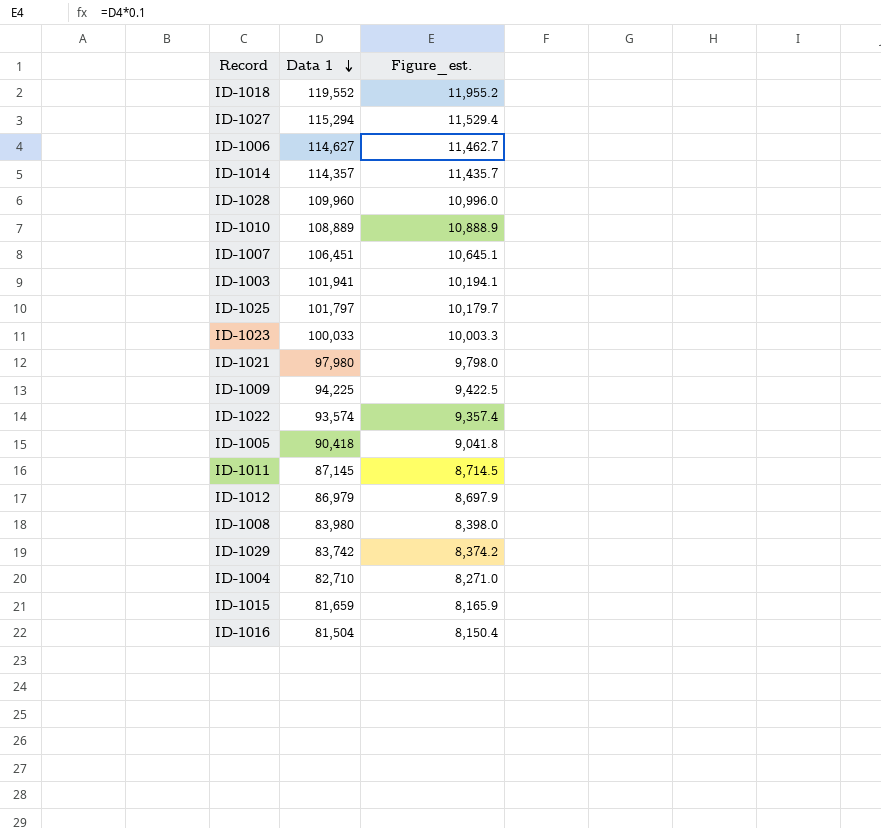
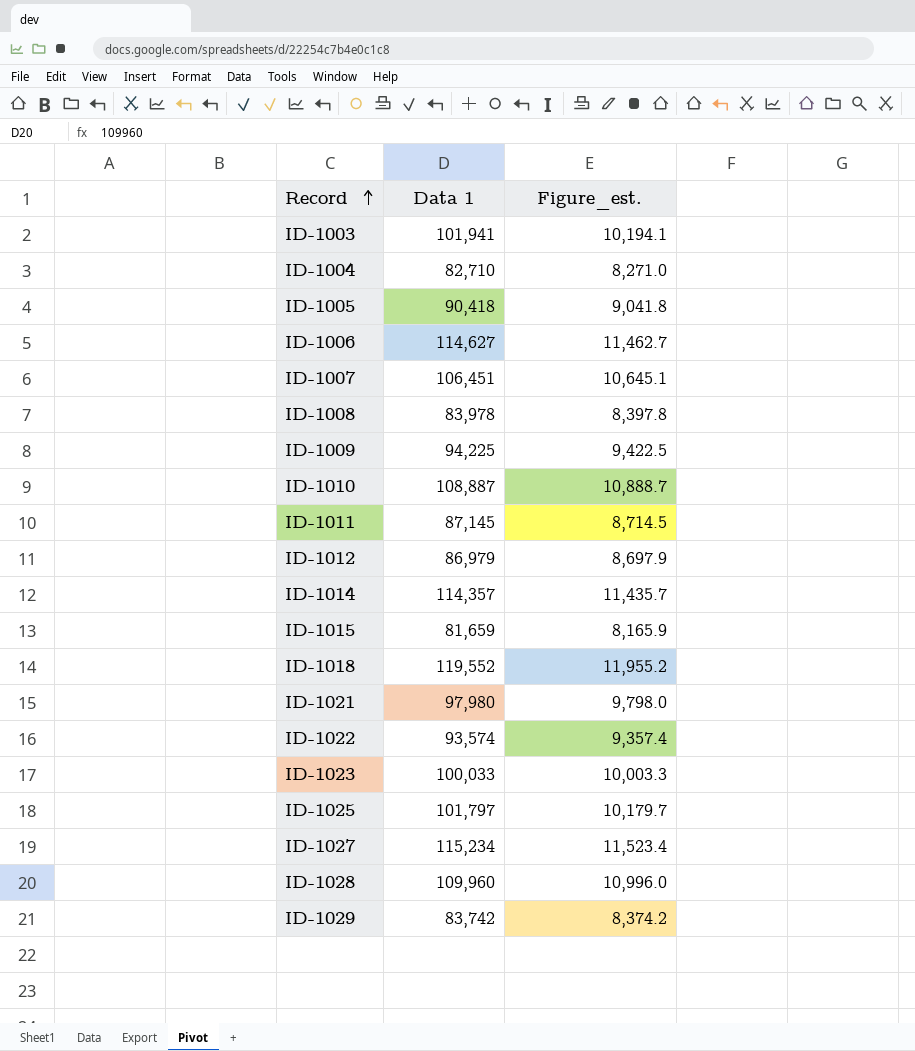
row order: Data 1 descending -> Record ascending
row ID-1016: 81,504 | 8,150.4 -> none
ID-1008 | Data 1: 83,980 -> 83,978
ID-1008 | Figure_est.: 8,398.0 -> 8,397.8
ID-1010 | Data 1: 108,889 -> 108,887
ID-1010 | Figure_est.: 10,888.9 -> 10,888.7
ID-1027 | Data 1: 115,294 -> 115,234
ID-1027 | Figure_est.: 11,529.4 -> 11,523.4

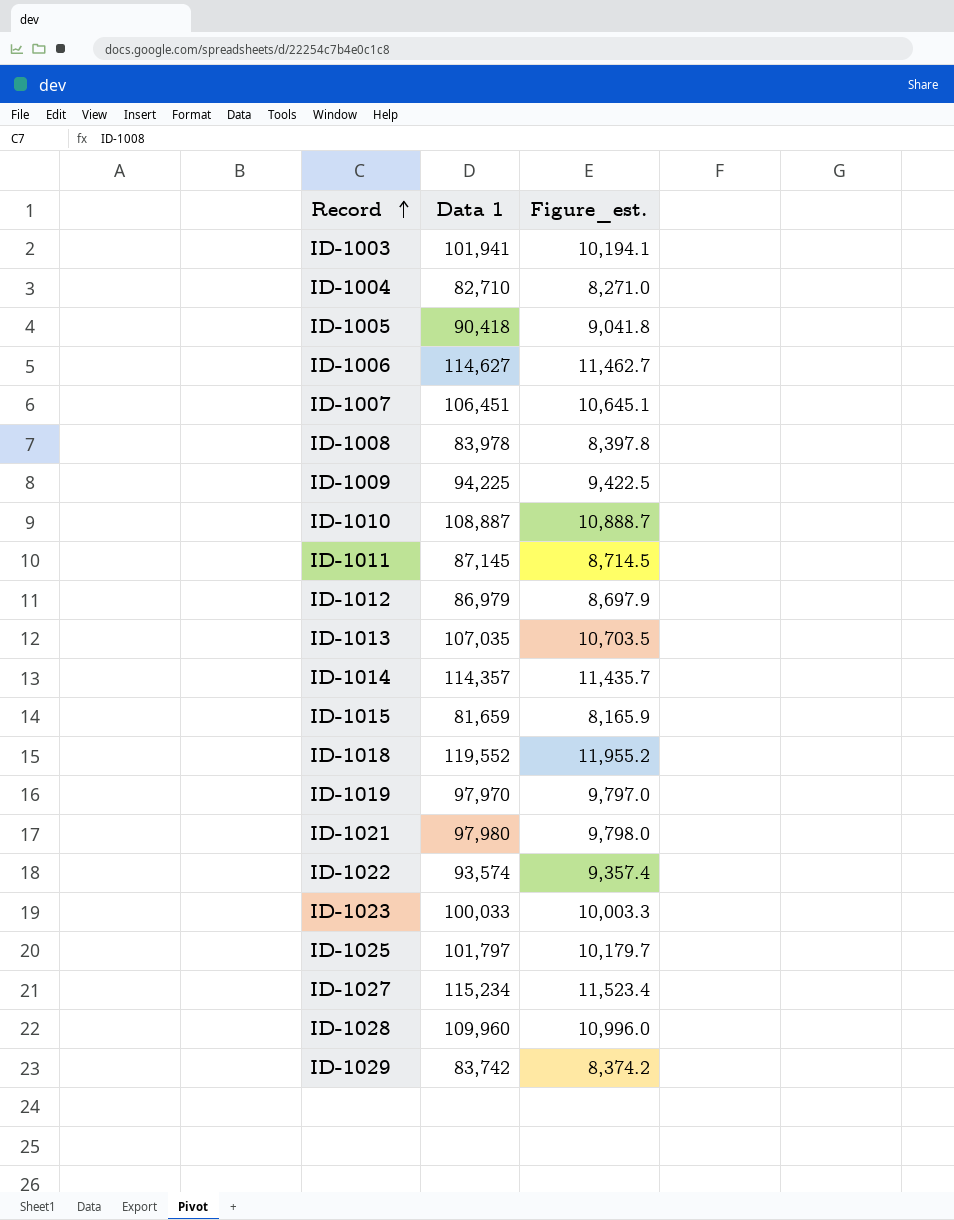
row ID-1013: none -> 107,035 | 10,703.5
row ID-1019: none -> 97,970 | 9,797.0

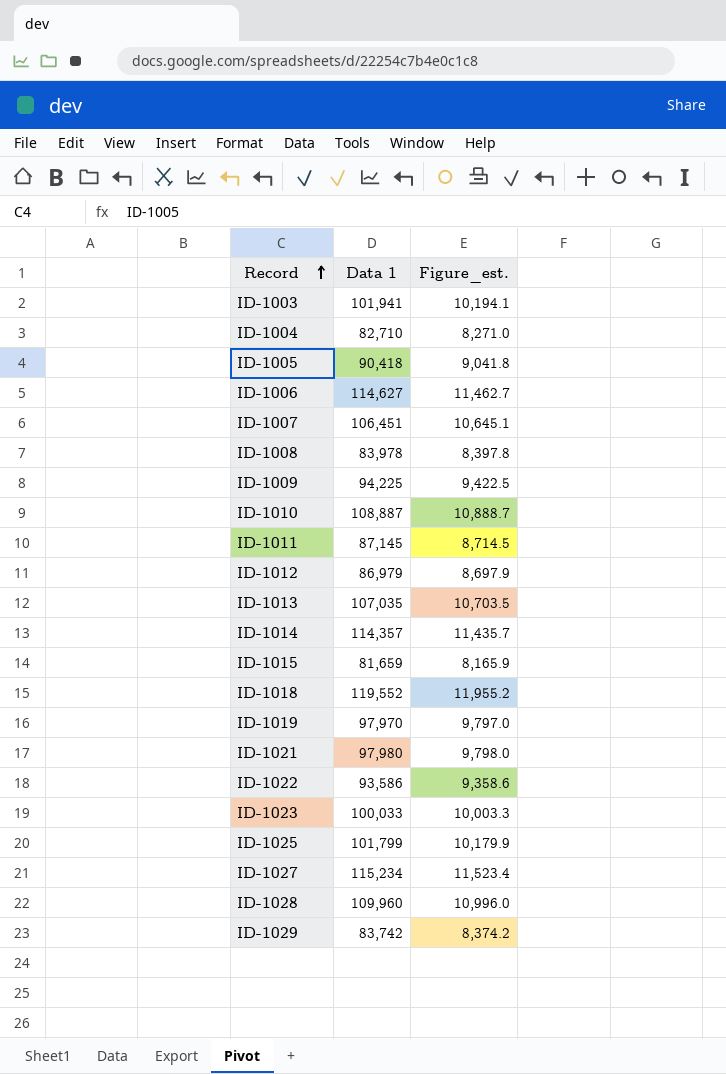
ID-1022 | Data 1: 93,574 -> 93,586
ID-1022 | Figure_est.: 9,357.4 -> 9,358.6
ID-1025 | Data 1: 101,797 -> 101,799
ID-1025 | Figure_est.: 10,179.7 -> 10,179.9

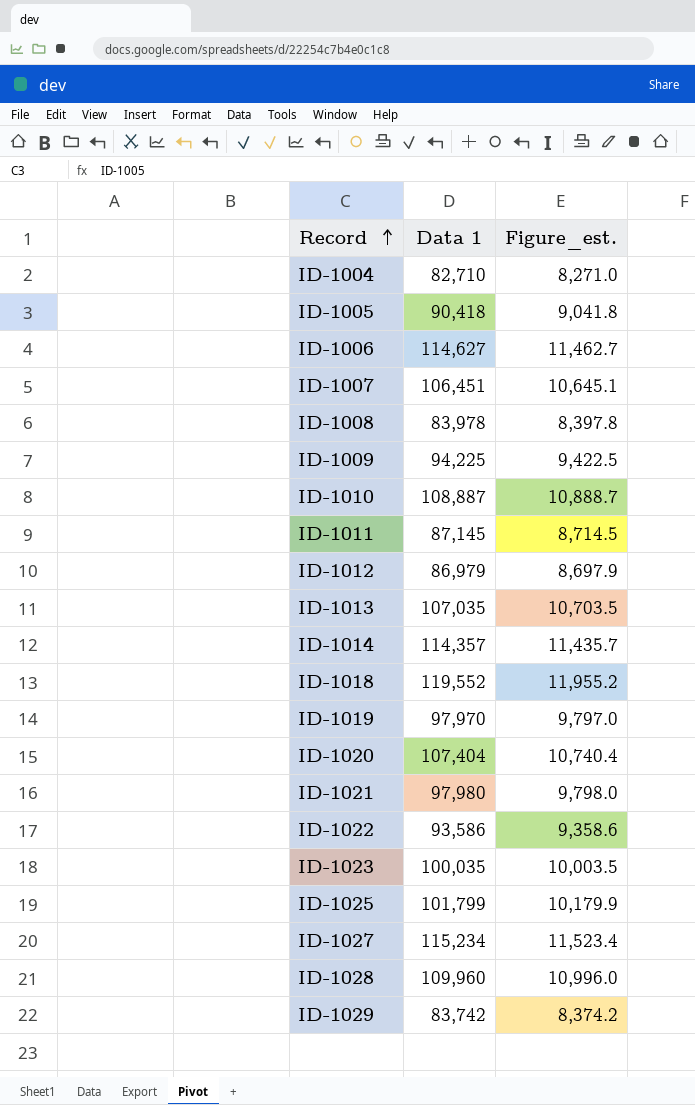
row ID-1003: 101,941 | 10,194.1 -> none
row ID-1015: 81,659 | 8,165.9 -> none
row ID-1020: none -> 107,404 | 10,740.4
ID-1023 | Data 1: 100,033 -> 100,035
ID-1023 | Figure_est.: 10,003.3 -> 10,003.5

